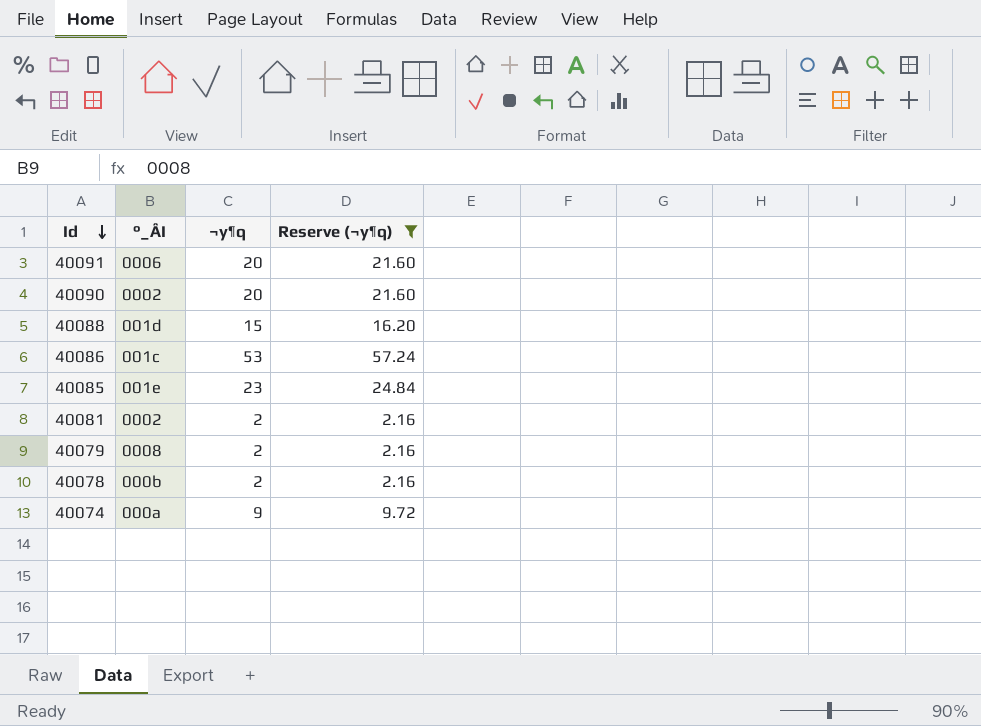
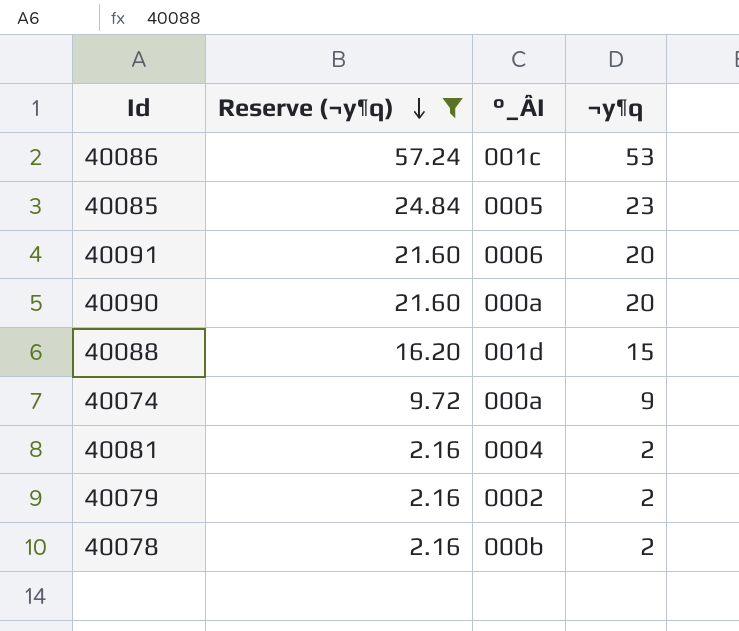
row order: Id descending -> Reserve (¬y¶q) descending
column Reserve (¬y¶q) | position: 4 -> 2
40085 | °_ÂI: 001e -> 0005
40090 | °_ÂI: 0002 -> 000a
40081 | °_ÂI: 0002 -> 0004
40079 | °_ÂI: 0008 -> 0002

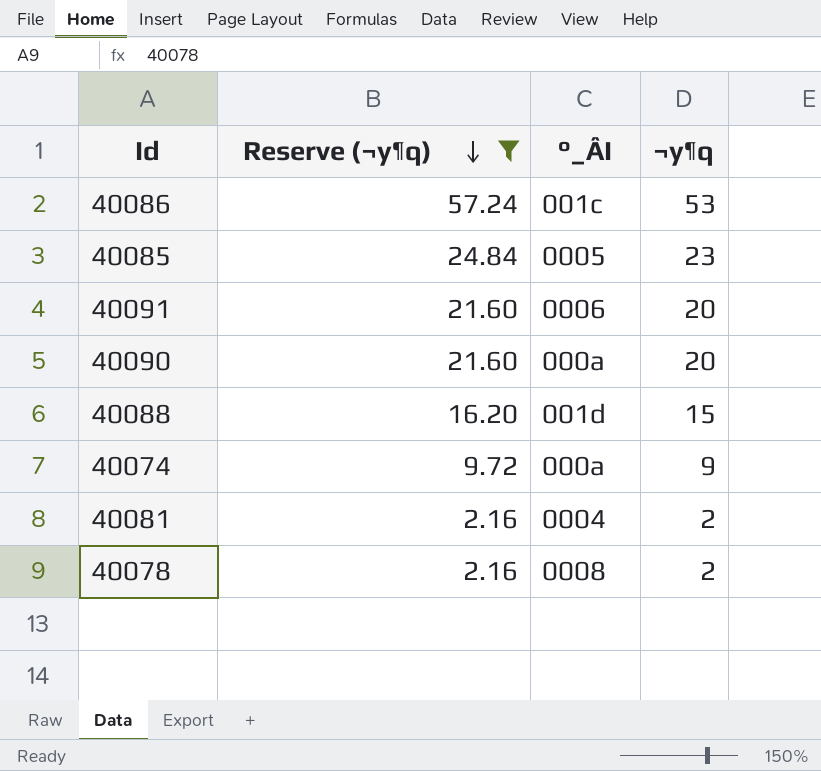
row 40079: 2.16 | 0002 | 2 -> none
40078 | °_ÂI: 000b -> 0008

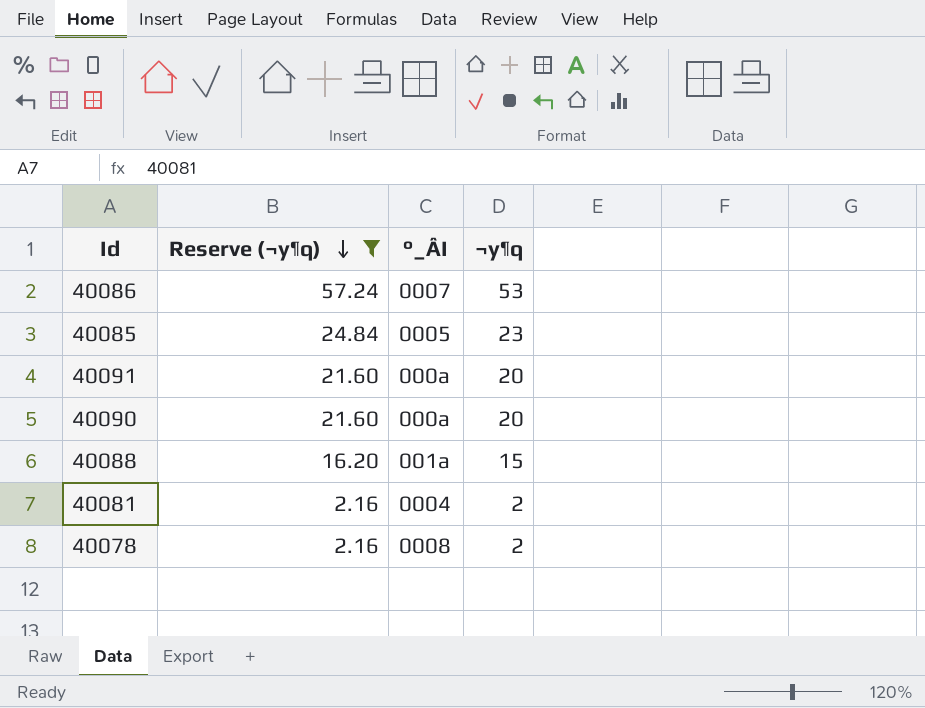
row 40074: 9.72 | 000a | 9 -> none
40086 | °_ÂI: 001c -> 0007
40091 | °_ÂI: 0006 -> 000a
40088 | °_ÂI: 001d -> 001a

